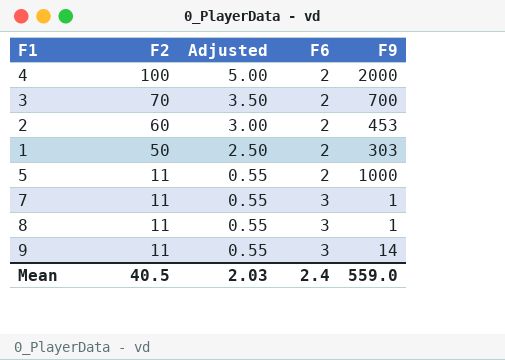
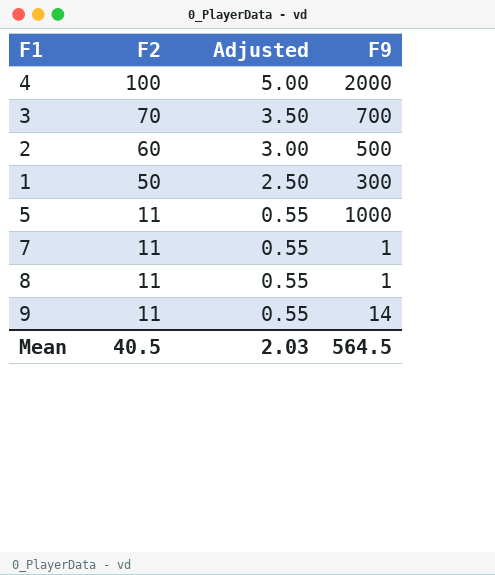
column F6 | position: 4 -> none
2 | F9: 453 -> 500
1 | F9: 303 -> 300
Mean | F9: 559.0 -> 564.5

